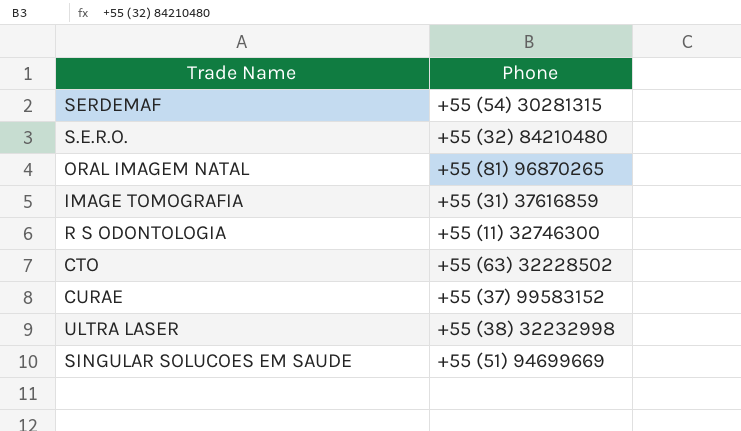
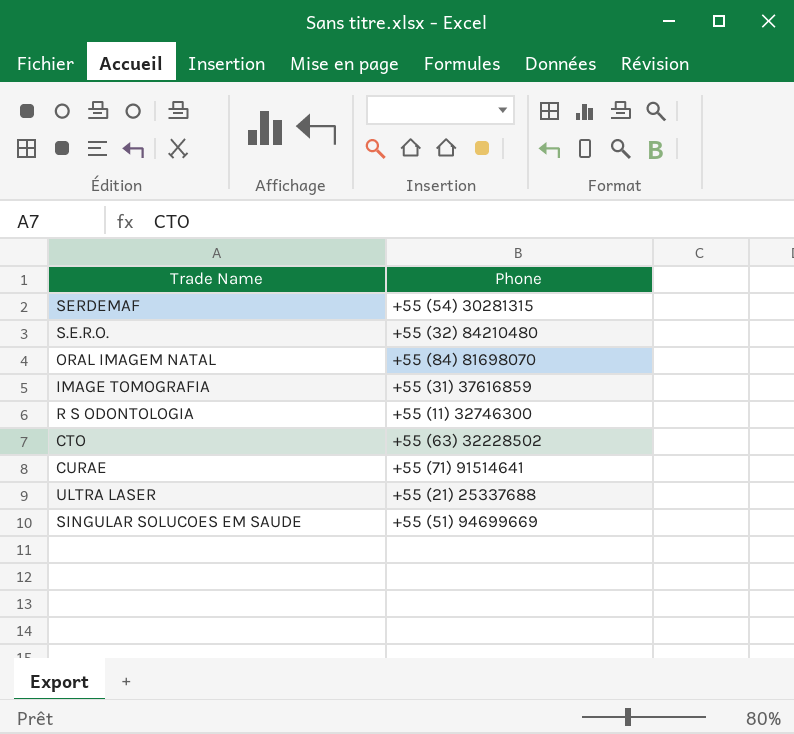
ORAL IMAGEM NATAL | Phone: +55 (81) 96870265 -> +55 (84) 81698070
CURAE | Phone: +55 (37) 99583152 -> +55 (71) 91514641
ULTRA LASER | Phone: +55 (38) 32232998 -> +55 (21) 25337688

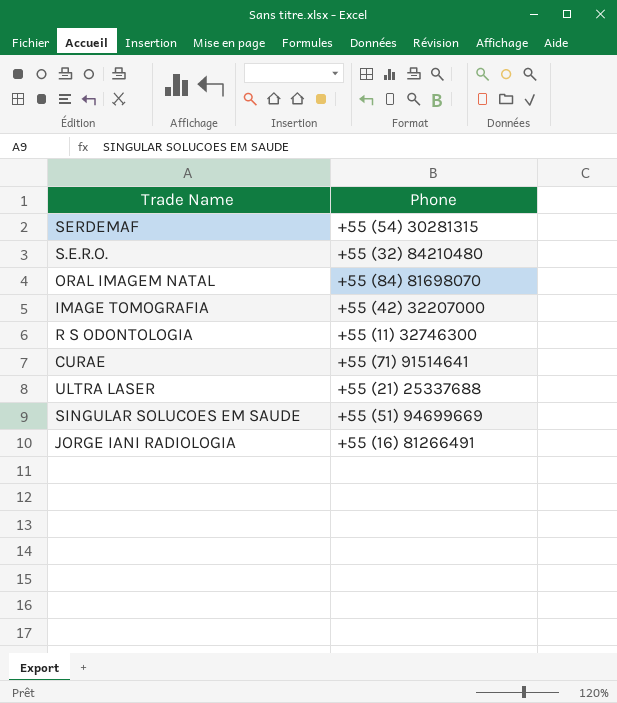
row CTO: +55 (63) 32228502 -> none
IMAGE TOMOGRAFIA | Phone: +55 (31) 37616859 -> +55 (42) 32207000
row JORGE IANI RADIOLOGIA: none -> +55 (16) 81266491

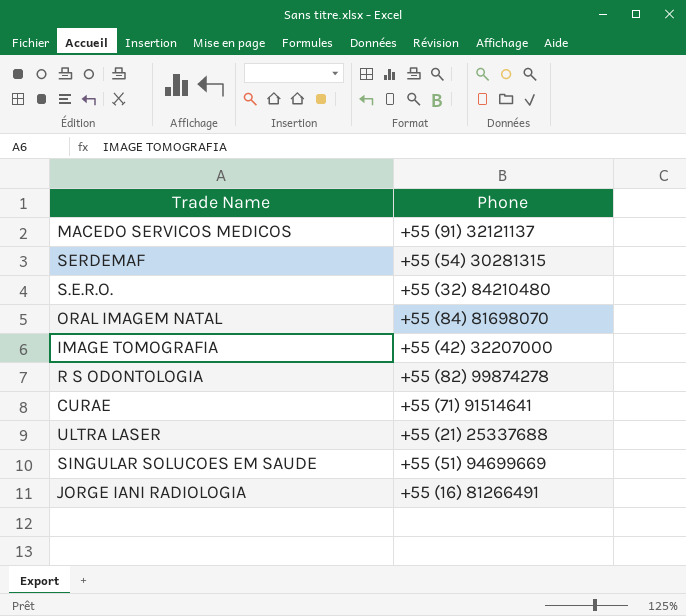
row MACEDO SERVICOS MEDICOS: none -> +55 (91) 32121137
R S ODONTOLOGIA | Phone: +55 (11) 32746300 -> +55 (82) 99874278

